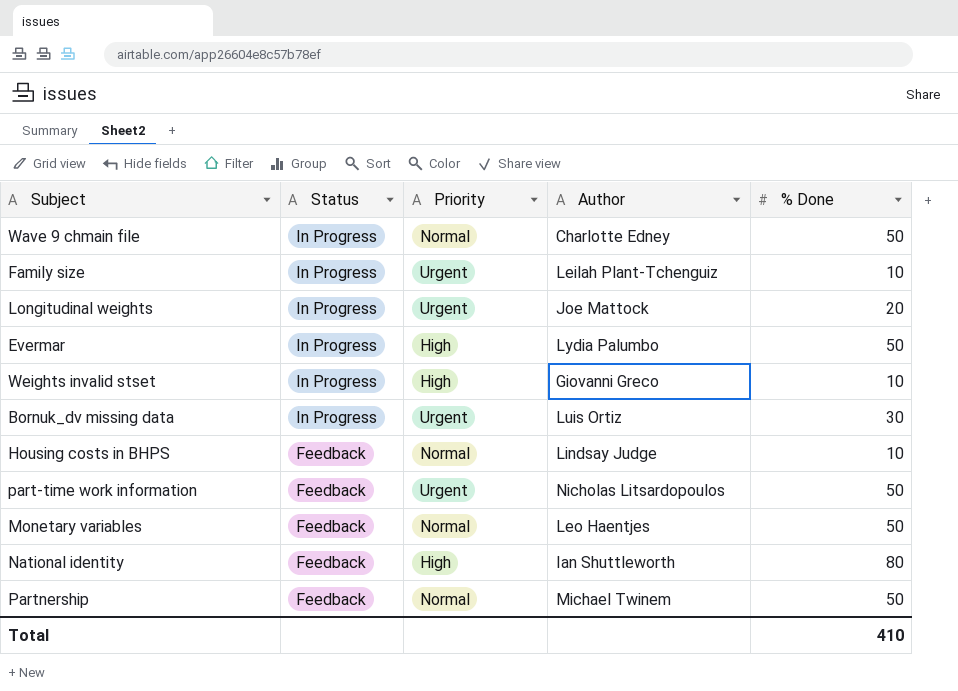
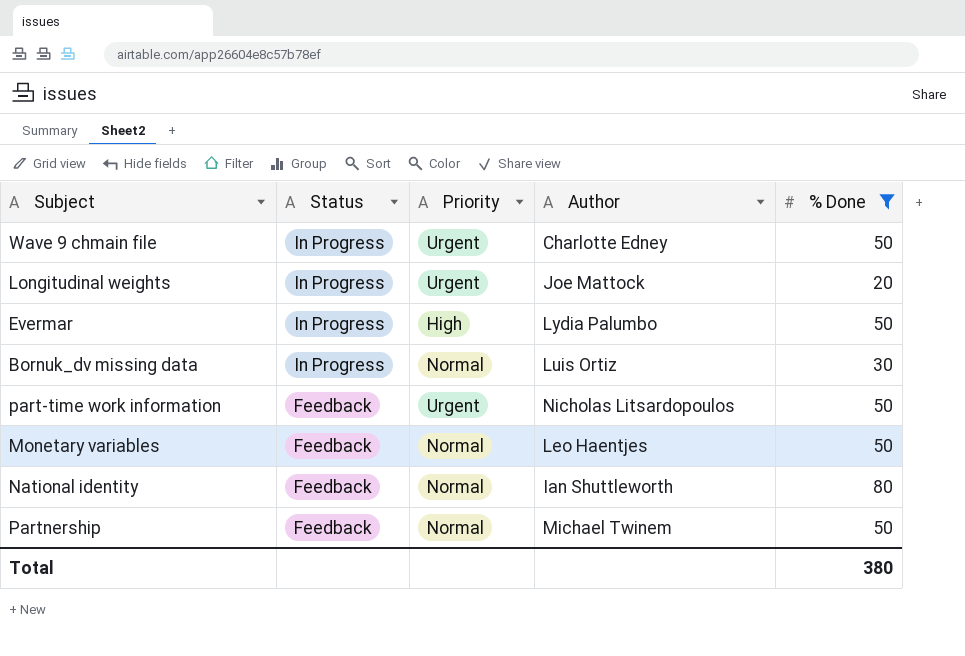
filter: none -> % Done != 10
Wave 9 chmain file | Priority: Normal -> Urgent
Bornuk_dv missing data | Priority: Urgent -> Normal
National identity | Priority: High -> Normal
Total | % Done: 410 -> 380

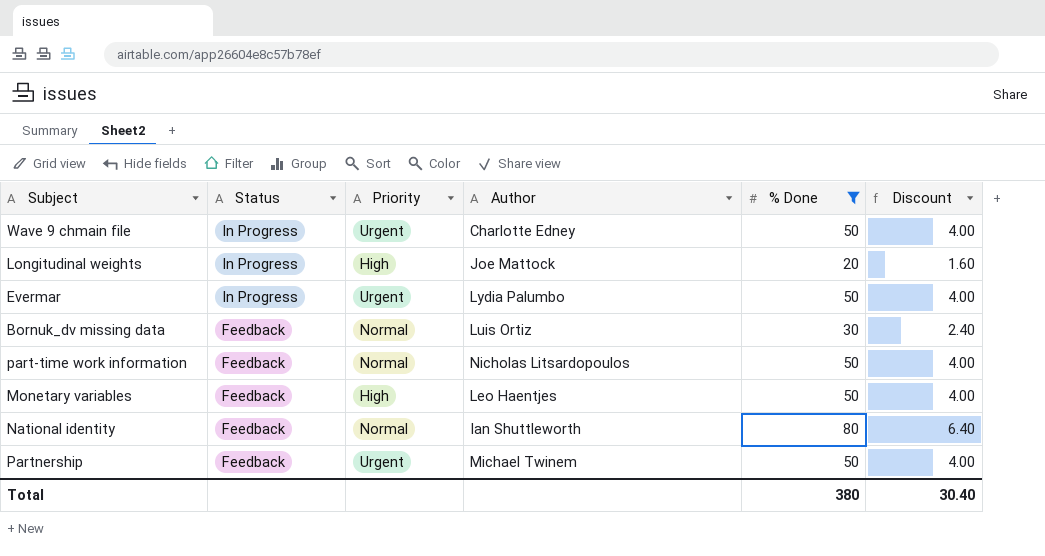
column Discount | formula: none -> [% Done] * 0.08
Longitudinal weights | Priority: Urgent -> High
Evermar | Priority: High -> Urgent
Bornuk_dv missing data | Status: In Progress -> Feedback
part-time work information | Priority: Urgent -> Normal
Monetary variables | Priority: Normal -> High
Partnership | Priority: Normal -> Urgent

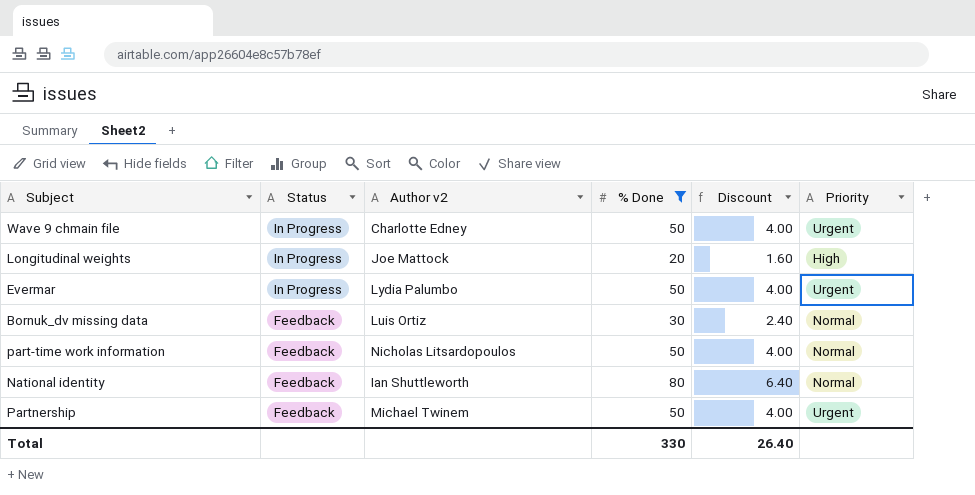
column name: Author -> Author v2
column Priority | position: 3 -> 6
row Monetary variables: Feedback | High | Leo Haentjes | 50 | 4.00 -> none
Total | % Done: 380 -> 330
Total | Discount: 30.40 -> 26.40

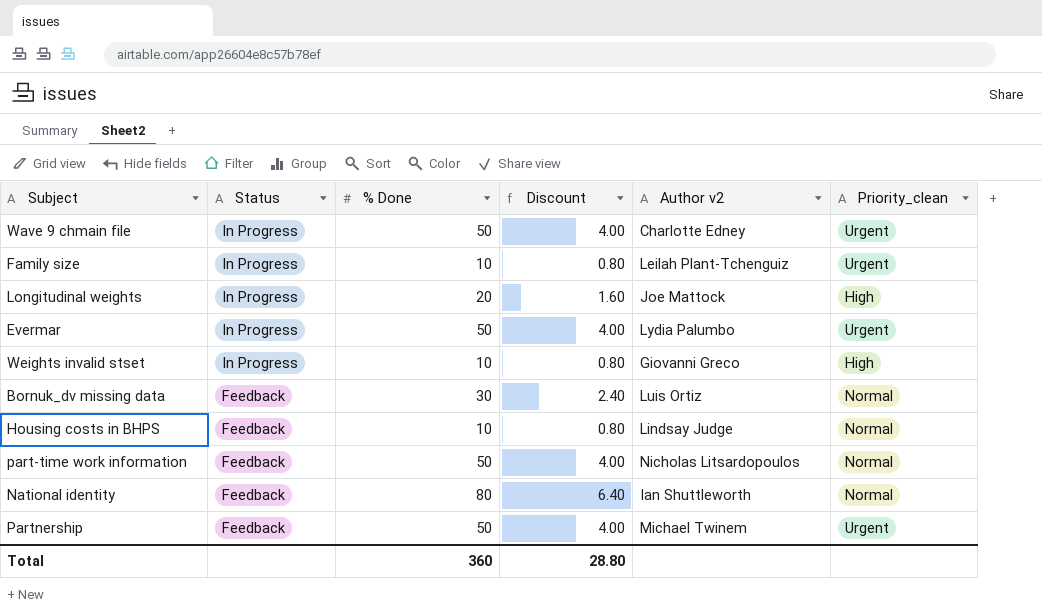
filter: % Done != 10 -> none
column Author v2 | position: 3 -> 5
column name: Priority -> Priority_clean
Total | % Done: 330 -> 360
Total | Discount: 26.40 -> 28.80

